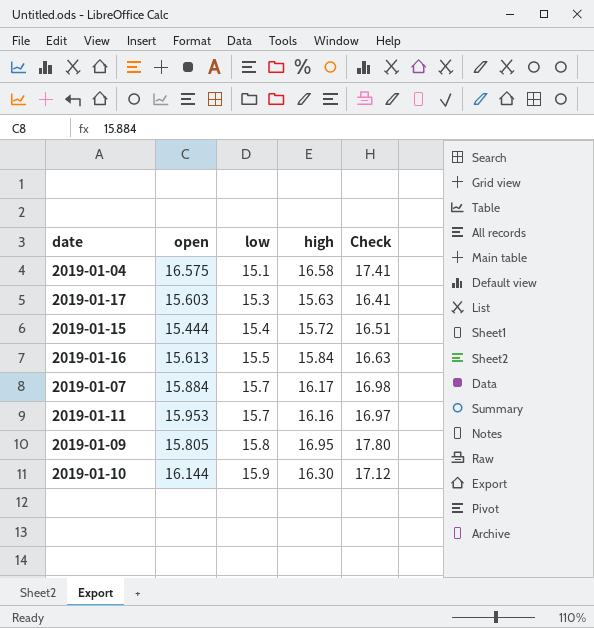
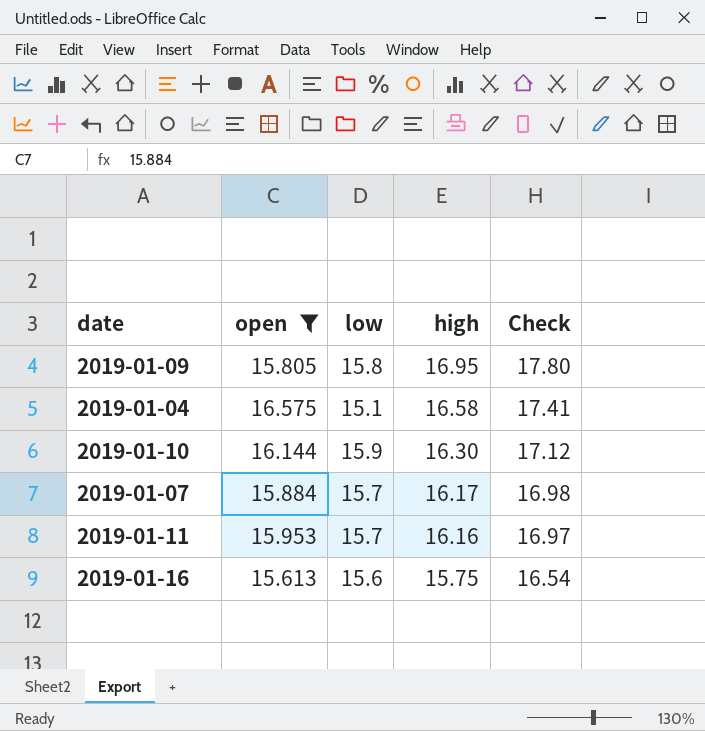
filter: none -> open >= 15.613
row order: low ascending -> high descending
2019-01-16 | low: 15.5 -> 15.6
2019-01-16 | high: 15.84 -> 15.75
2019-01-16 | Check: 16.63 -> 16.54

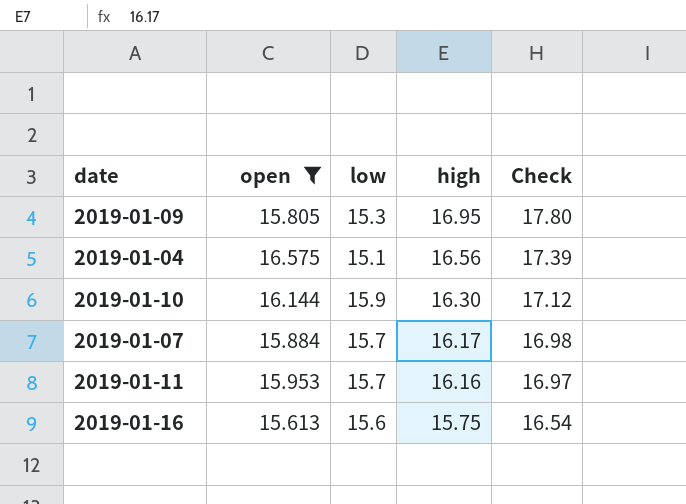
2019-01-09 | low: 15.8 -> 15.3
2019-01-04 | high: 16.58 -> 16.56
2019-01-04 | Check: 17.41 -> 17.39

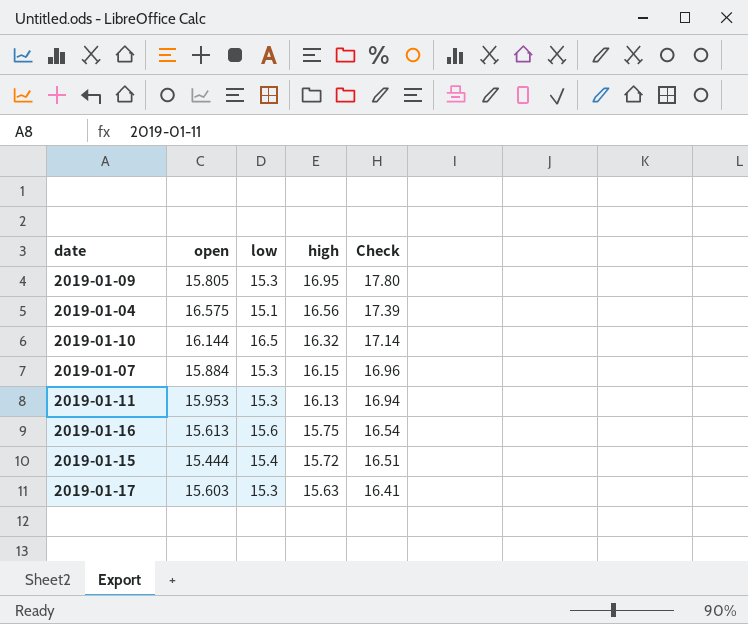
filter: open >= 15.613 -> none
2019-01-10 | low: 15.9 -> 16.5
2019-01-10 | high: 16.30 -> 16.32
2019-01-10 | Check: 17.12 -> 17.14
2019-01-07 | low: 15.7 -> 15.3
2019-01-07 | high: 16.17 -> 16.15
2019-01-07 | Check: 16.98 -> 16.96
2019-01-11 | low: 15.7 -> 15.3
2019-01-11 | high: 16.16 -> 16.13
2019-01-11 | Check: 16.97 -> 16.94

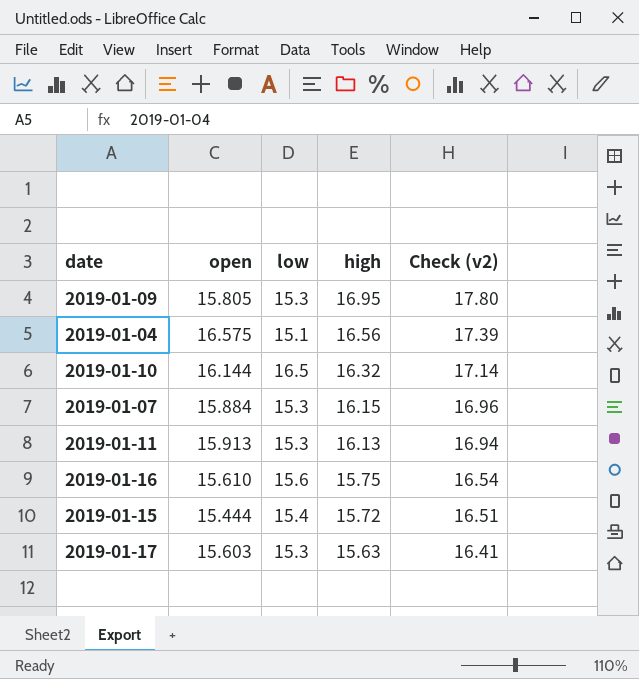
column name: Check -> Check (v2)
2019-01-11 | open: 15.953 -> 15.913
2019-01-16 | open: 15.613 -> 15.610

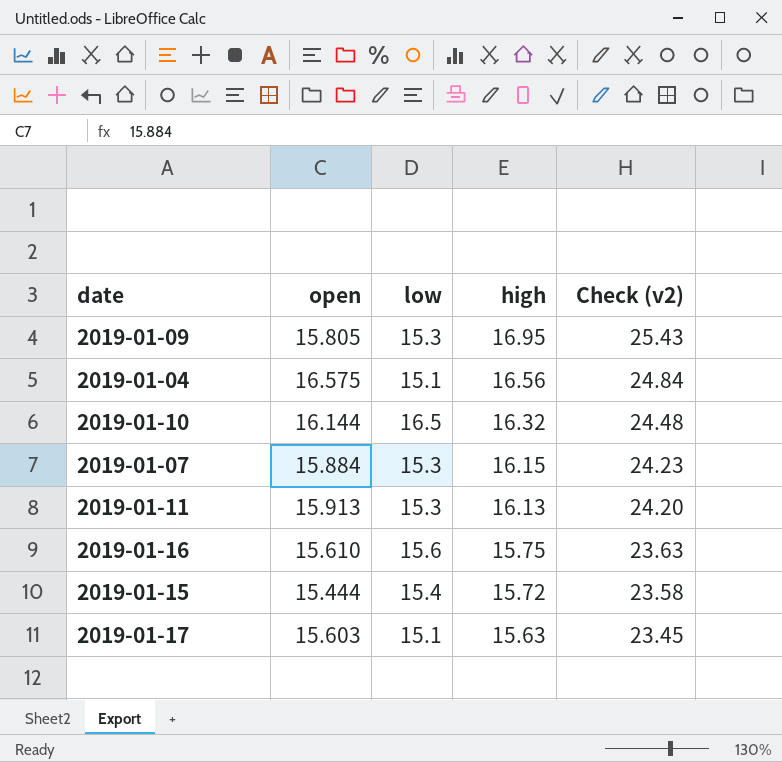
column Check (v2) | formula: [high] * 1.05 -> [high] * 1.5
2019-01-17 | low: 15.3 -> 15.1

